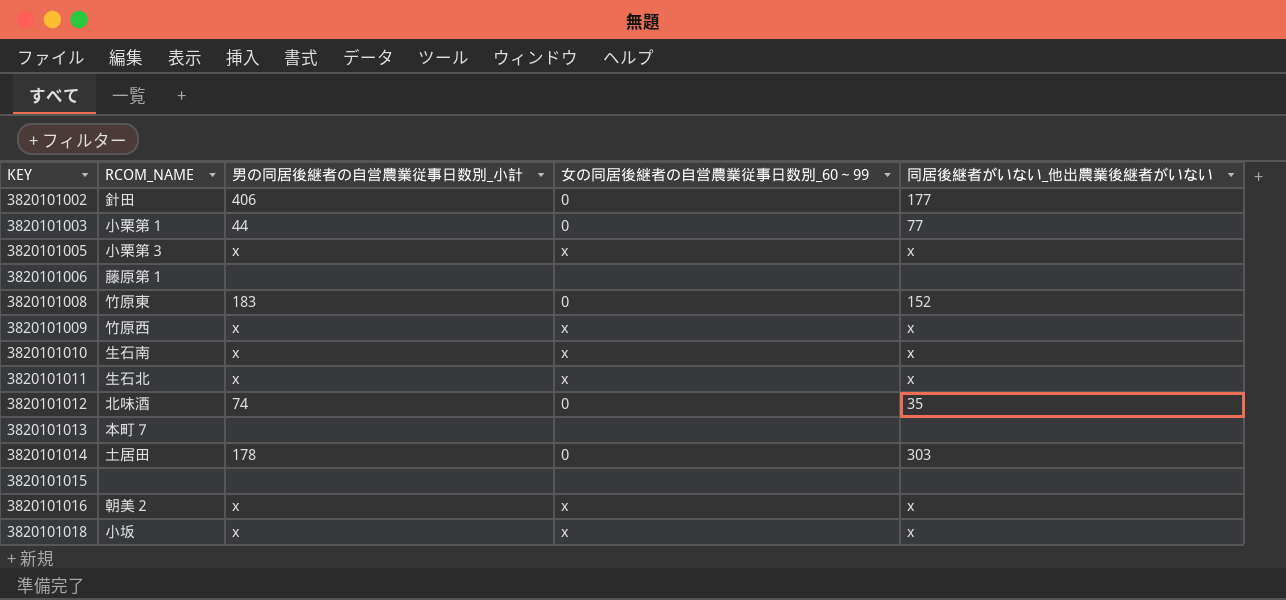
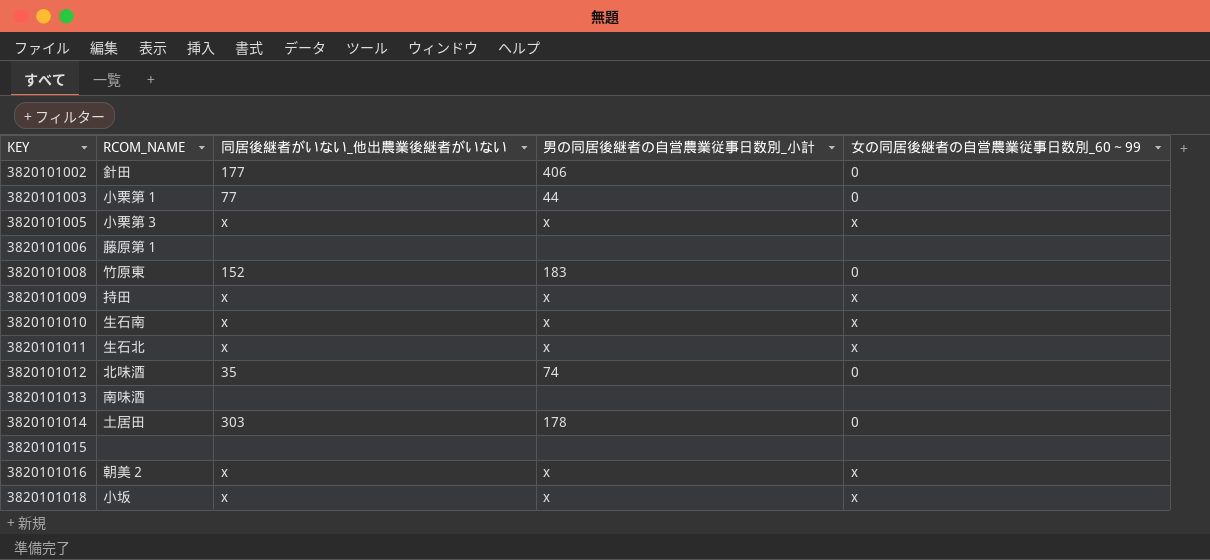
column 同居後継者がいない_他出農業後継者がいない | position: 5 -> 3
3820101009 | RCOM_NAME: 竹原西 -> 持田
3820101013 | RCOM_NAME: 本町７ -> 南味酒

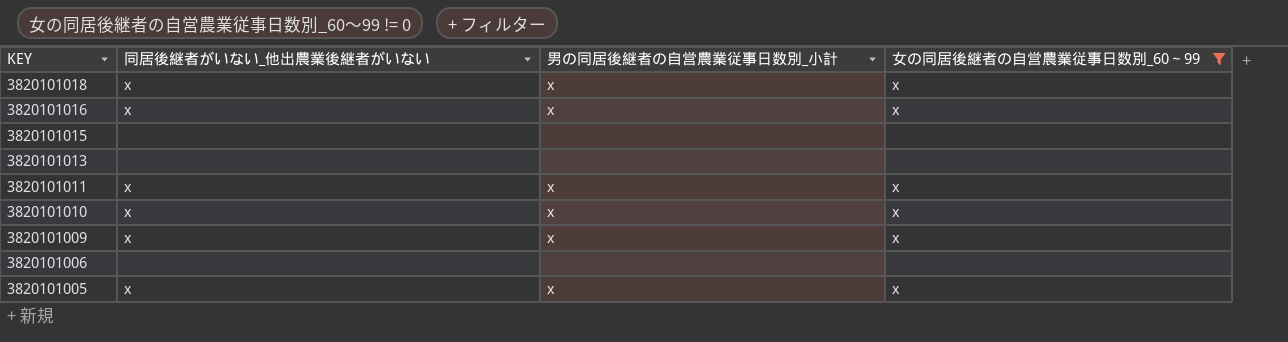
filter: none -> 女の同居後継者の自営農業従事日数別_60～99 != 0
row order: KEY ascending -> KEY descending
column RCOM_NAME | position: 2 -> none

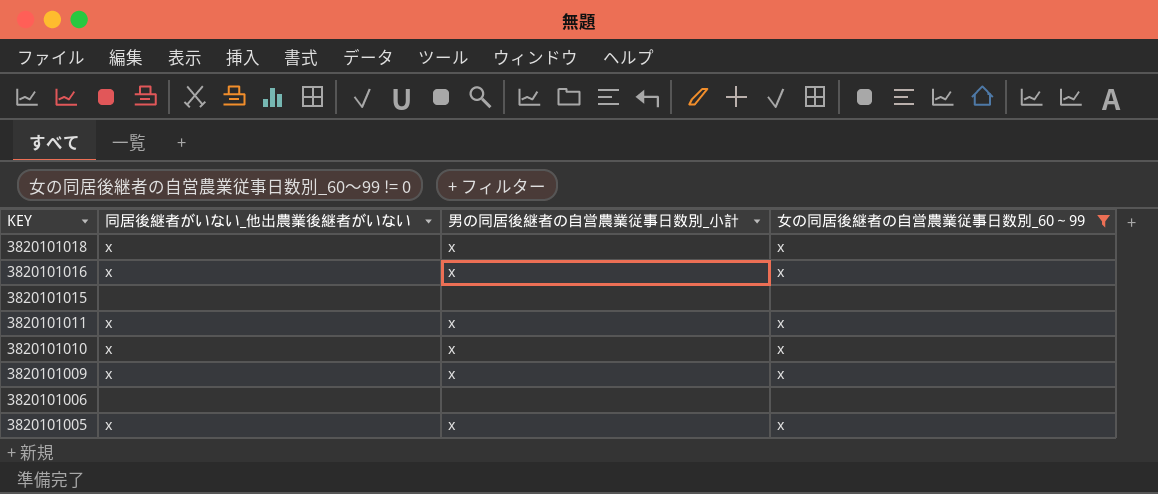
row 3820101013: none | none | none -> none

